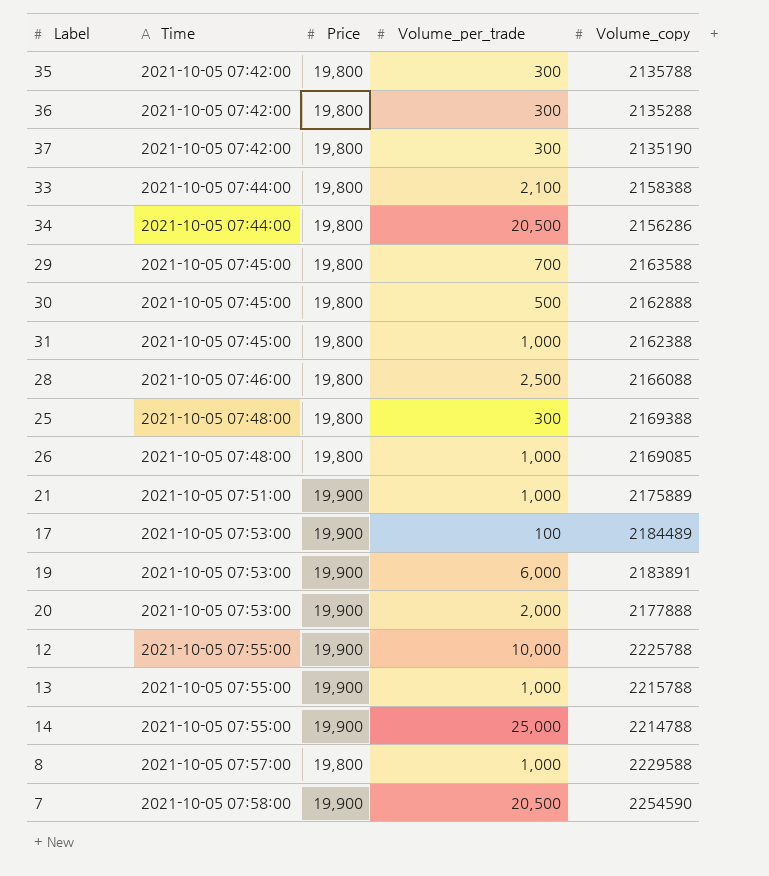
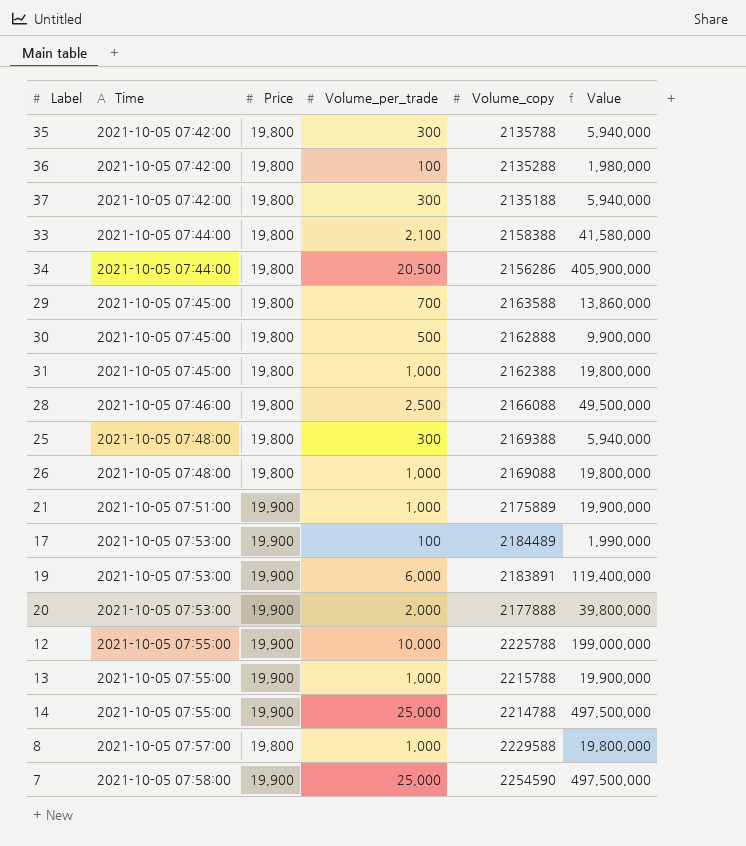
column Value | formula: none -> [Price] * [Volume_per_trade]
36 | Volume_per_trade: 300 -> 100
37 | Volume_copy: 2135190 -> 2135188
26 | Volume_copy: 2169085 -> 2169088
7 | Volume_per_trade: 20,500 -> 25,000

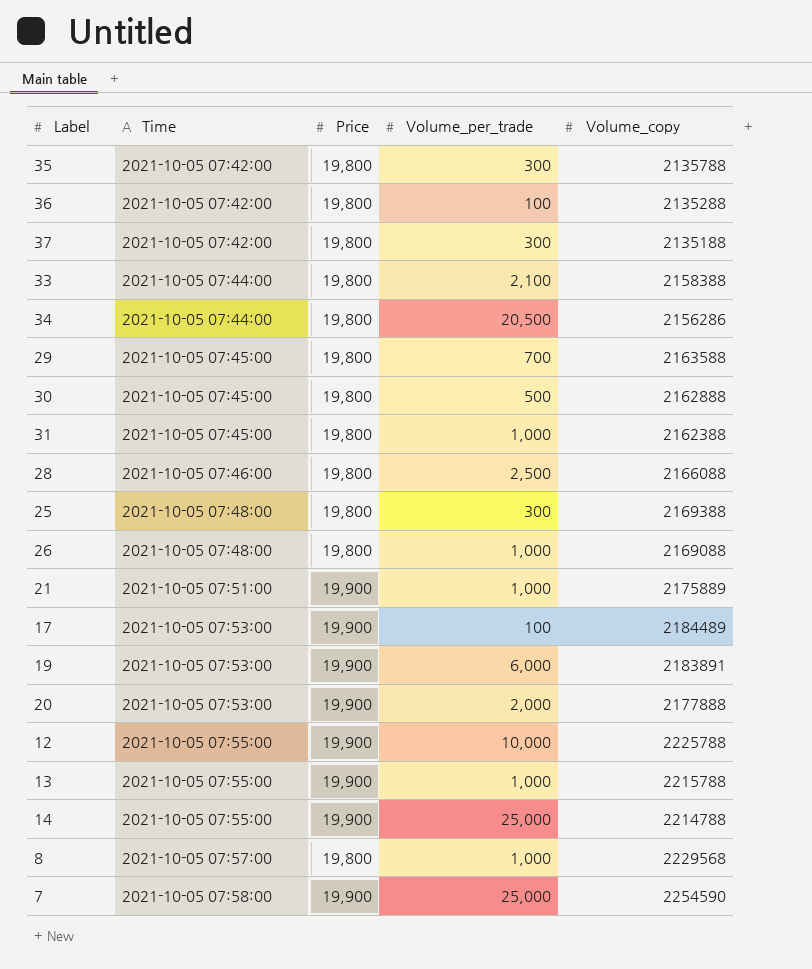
column Value | formula: [Price] * [Volume_per_trade] -> none
8 | Volume_copy: 2229588 -> 2229568

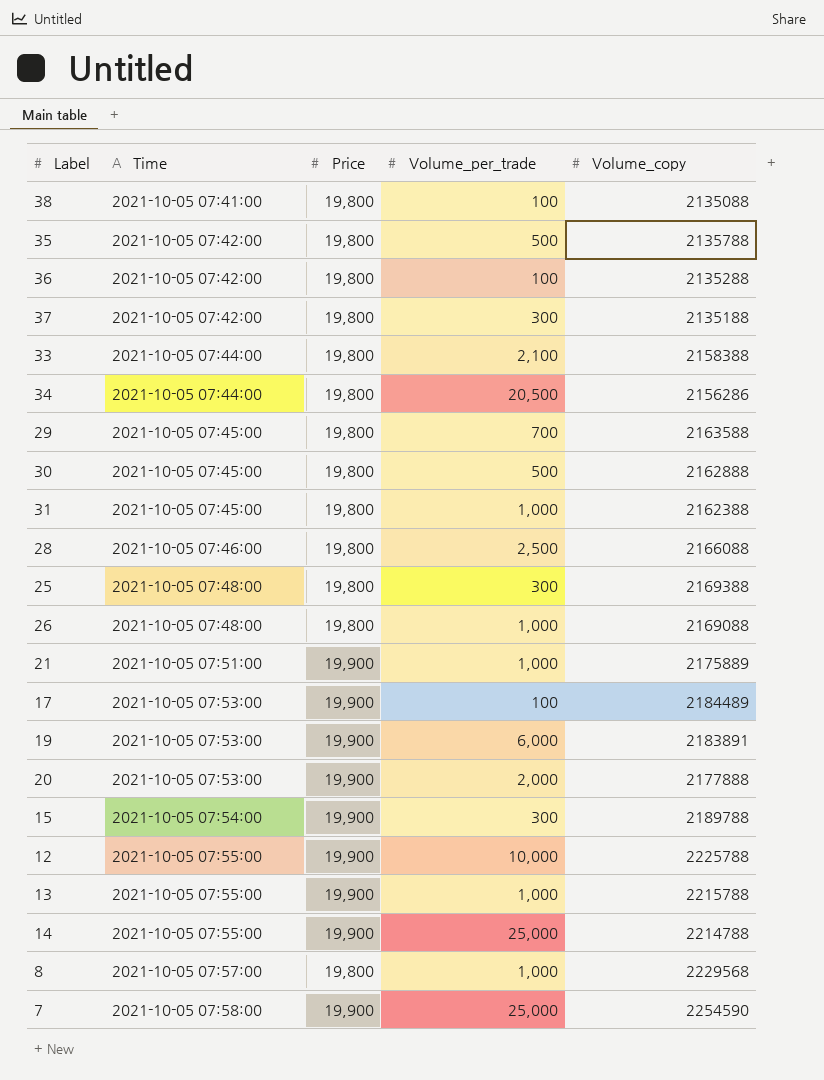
row 38: none -> 2021-10-05 07:41:00 | 19,800 | 100 | 2135088
35 | Volume_per_trade: 300 -> 500
row 15: none -> 2021-10-05 07:54:00 | 19,900 | 300 | 2189788

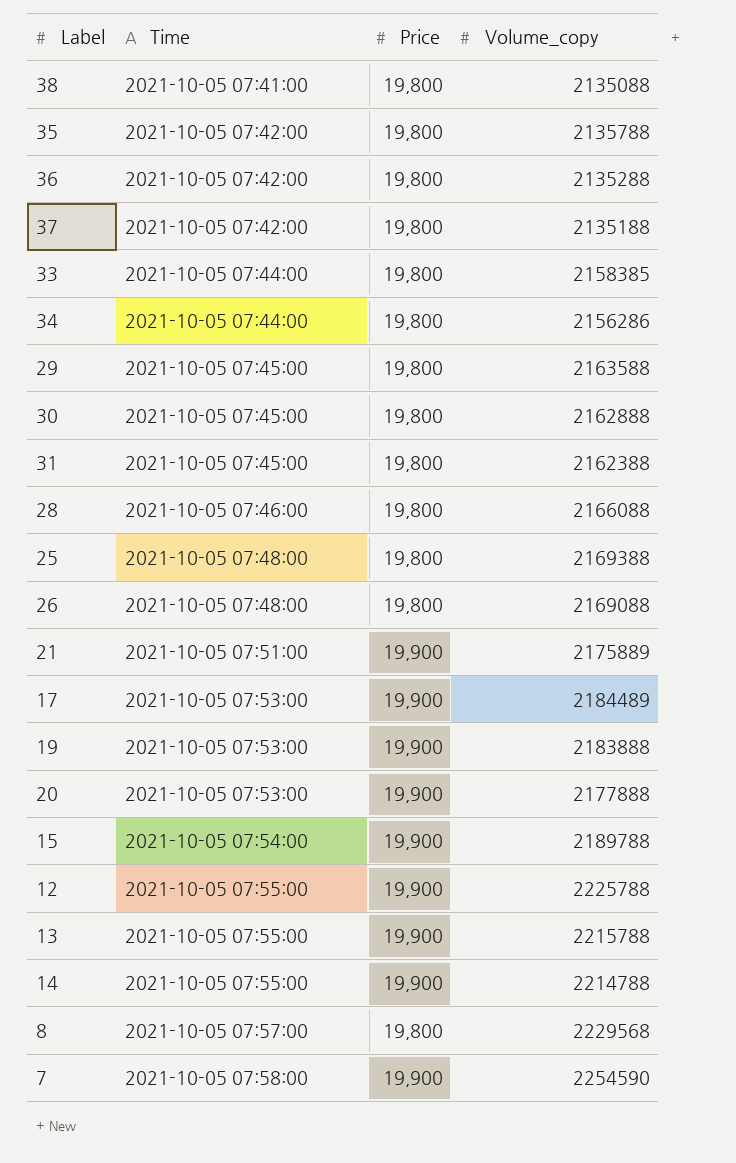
column Volume_per_trade | position: 4 -> none
33 | Volume_copy: 2158388 -> 2158385
19 | Volume_copy: 2183891 -> 2183888

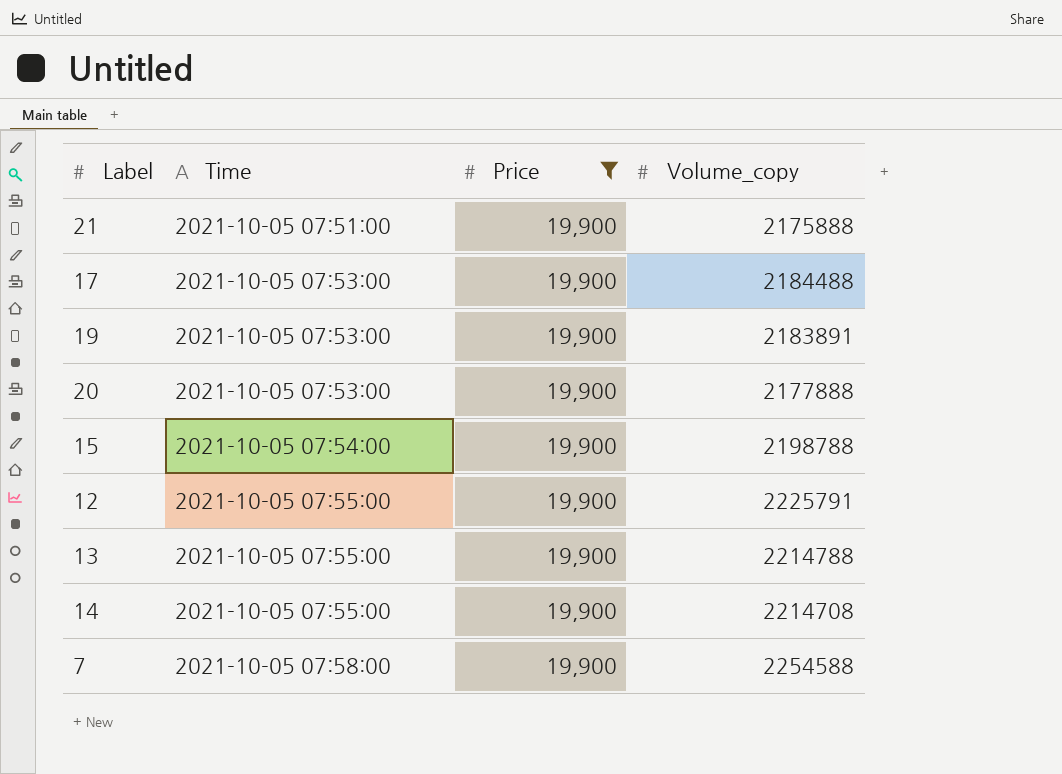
filter: none -> Price = 19,900
21 | Volume_copy: 2175889 -> 2175888
17 | Volume_copy: 2184489 -> 2184488
19 | Volume_copy: 2183888 -> 2183891
15 | Volume_copy: 2189788 -> 2198788
12 | Volume_copy: 2225788 -> 2225791
13 | Volume_copy: 2215788 -> 2214788
14 | Volume_copy: 2214788 -> 2214708
7 | Volume_copy: 2254590 -> 2254588

